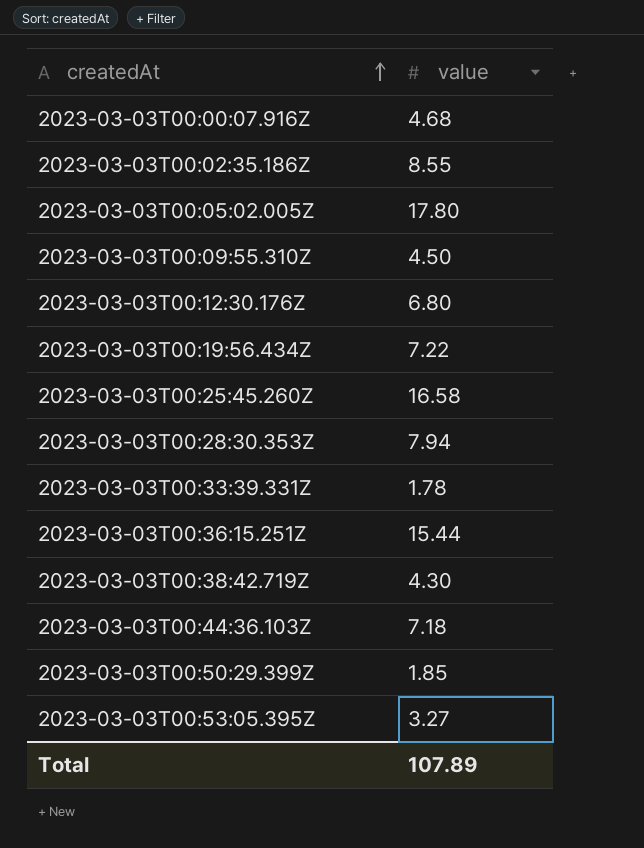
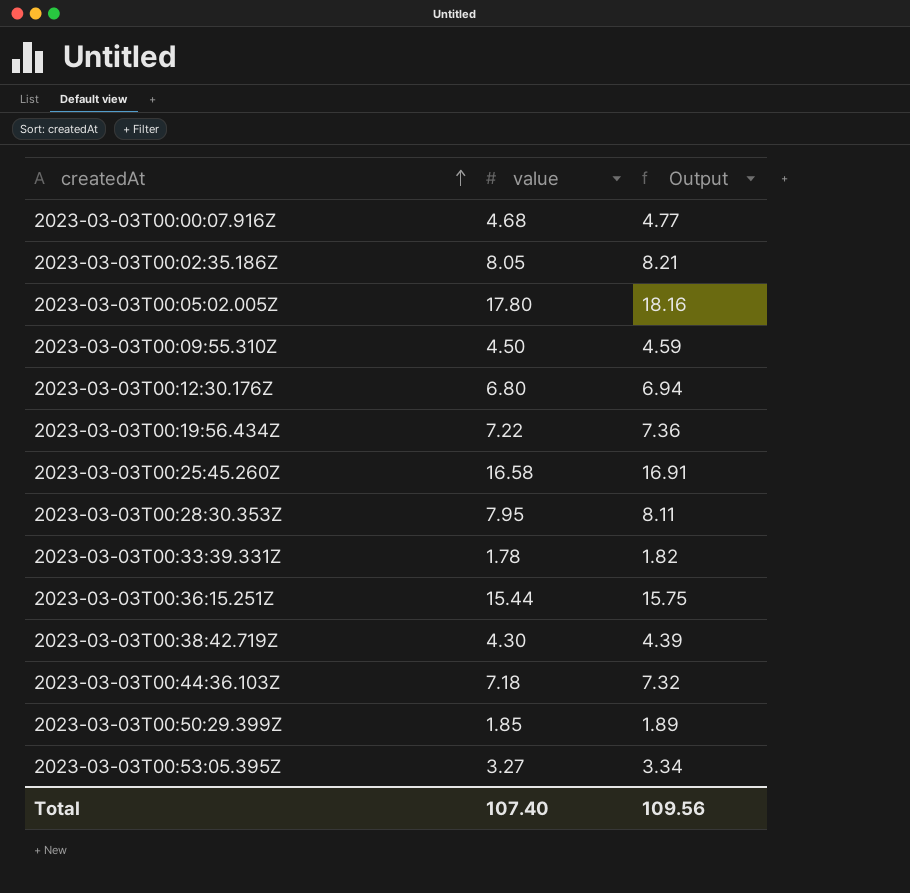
column Output | formula: none -> [value] * 1.02
2023-03-03T00:02:35.186Z | value: 8.55 -> 8.05
2023-03-03T00:28:30.353Z | value: 7.94 -> 7.95
Total | value: 107.89 -> 107.40

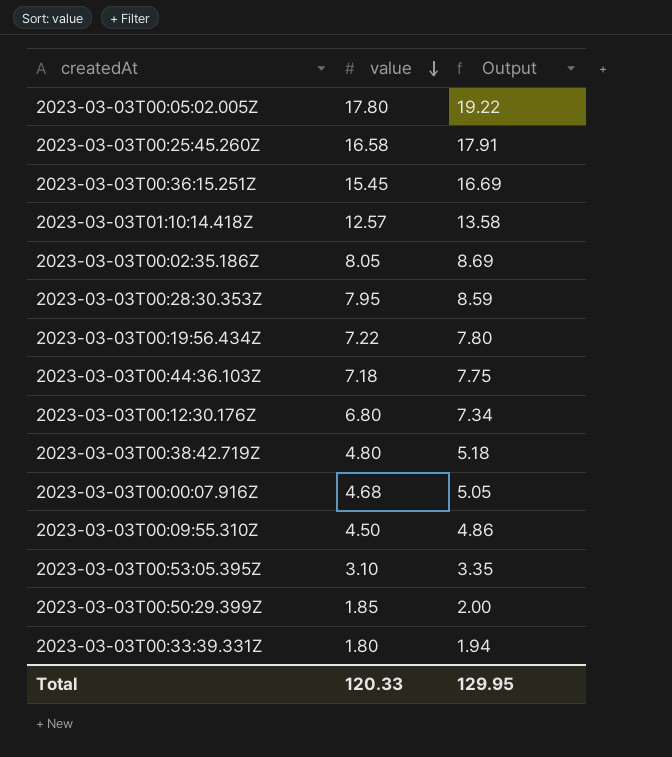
row order: createdAt ascending -> value descending
column Output | formula: [value] * 1.02 -> [value] * 1.08
2023-03-03T00:36:15.251Z | value: 15.44 -> 15.45
row 2023-03-03T01:10:14.418Z: none -> 12.57 | 13.58
2023-03-03T00:38:42.719Z | value: 4.30 -> 4.80
2023-03-03T00:53:05.395Z | value: 3.27 -> 3.10
2023-03-03T00:33:39.331Z | value: 1.78 -> 1.80
Total | value: 107.40 -> 120.33
Total | Output: 109.56 -> 129.95

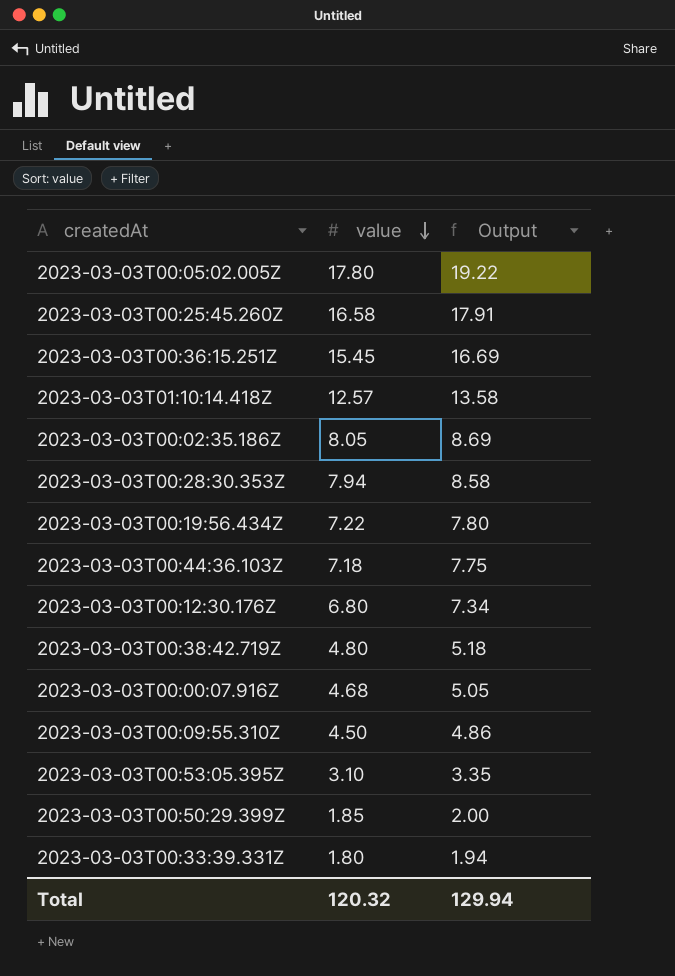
2023-03-03T00:28:30.353Z | value: 7.95 -> 7.94
2023-03-03T00:28:30.353Z | Output: 8.59 -> 8.58
Total | value: 120.33 -> 120.32
Total | Output: 129.95 -> 129.94

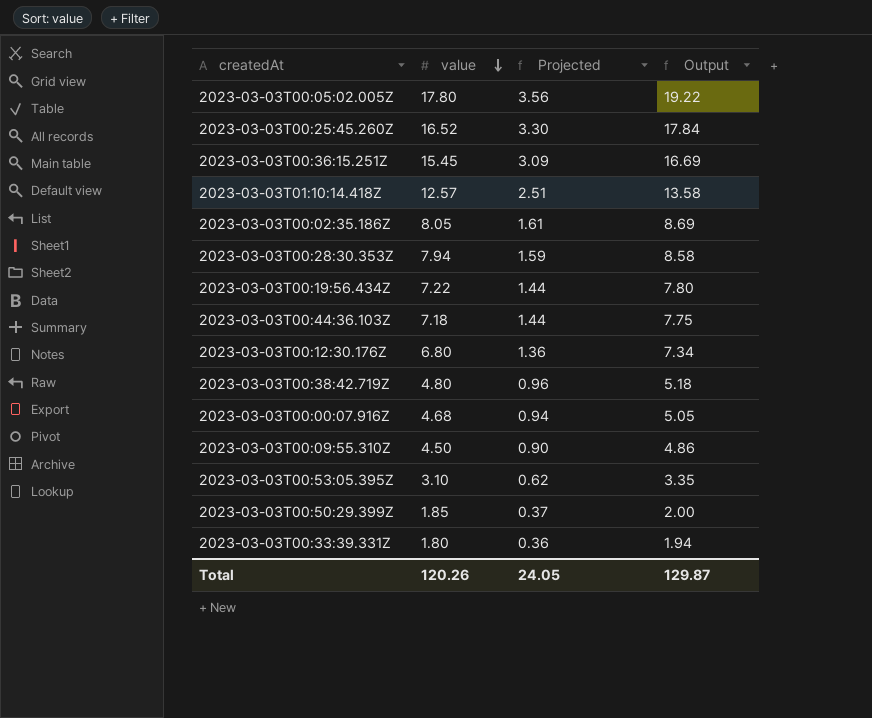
column Projected | formula: none -> [value] * 0.2
2023-03-03T00:25:45.260Z | value: 16.58 -> 16.52
2023-03-03T00:25:45.260Z | Output: 17.91 -> 17.84
Total | value: 120.32 -> 120.26
Total | Output: 129.94 -> 129.87

